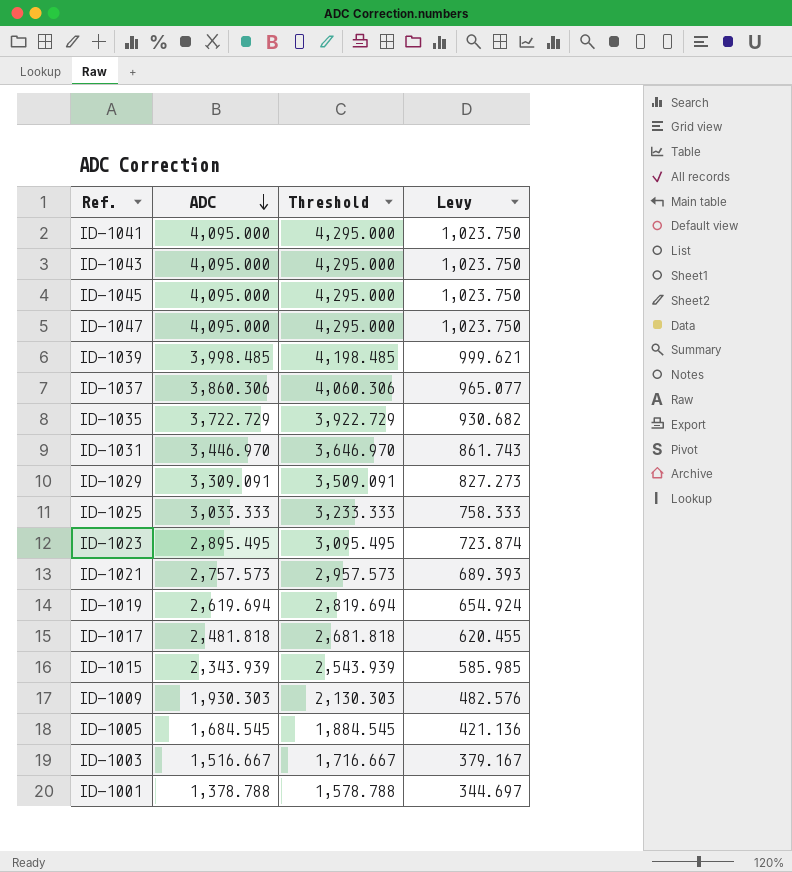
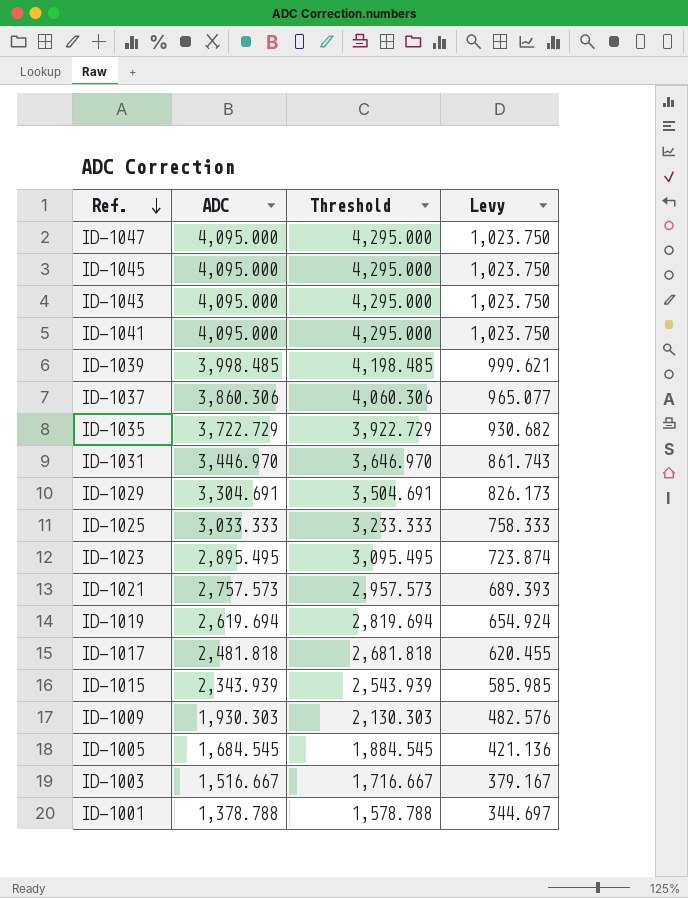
row order: ADC descending -> Ref. descending
ID-1029 | ADC: 3,309.091 -> 3,304.691
ID-1029 | Threshold: 3,509.091 -> 3,504.691
ID-1029 | Levy: 827.273 -> 826.173

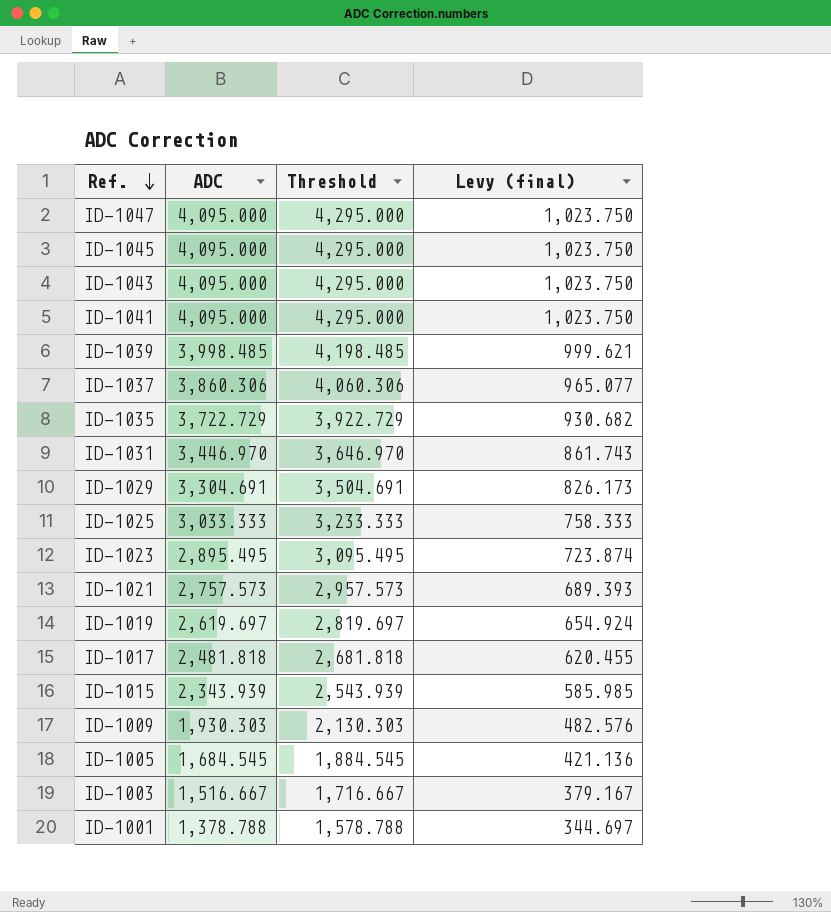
column name: Levy -> Levy (final)
ID-1019 | ADC: 2,619.694 -> 2,619.697
ID-1019 | Threshold: 2,819.694 -> 2,819.697

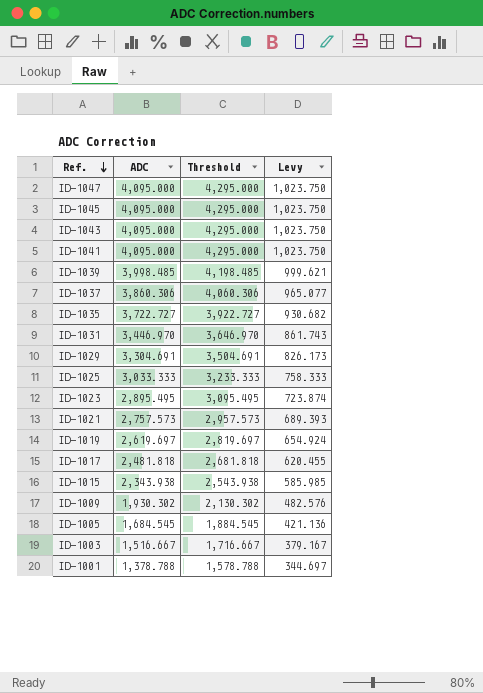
column name: Levy (final) -> Levy
ID-1035 | ADC: 3,722.729 -> 3,722.727
ID-1035 | Threshold: 3,922.729 -> 3,922.727
ID-1015 | ADC: 2,343.939 -> 2,343.938
ID-1015 | Threshold: 2,543.939 -> 2,543.938
ID-1009 | ADC: 1,930.303 -> 1,930.302
ID-1009 | Threshold: 2,130.303 -> 2,130.302

